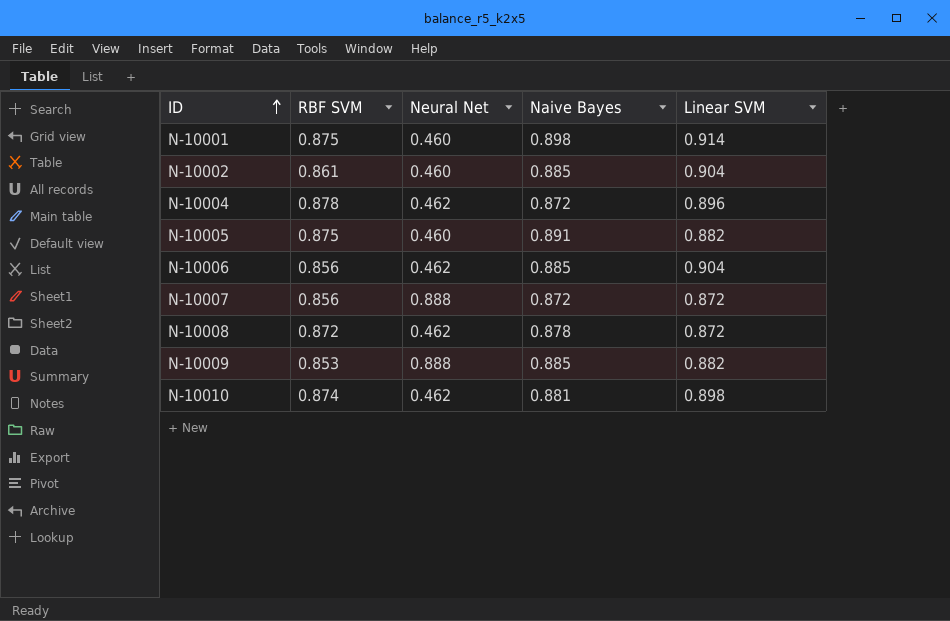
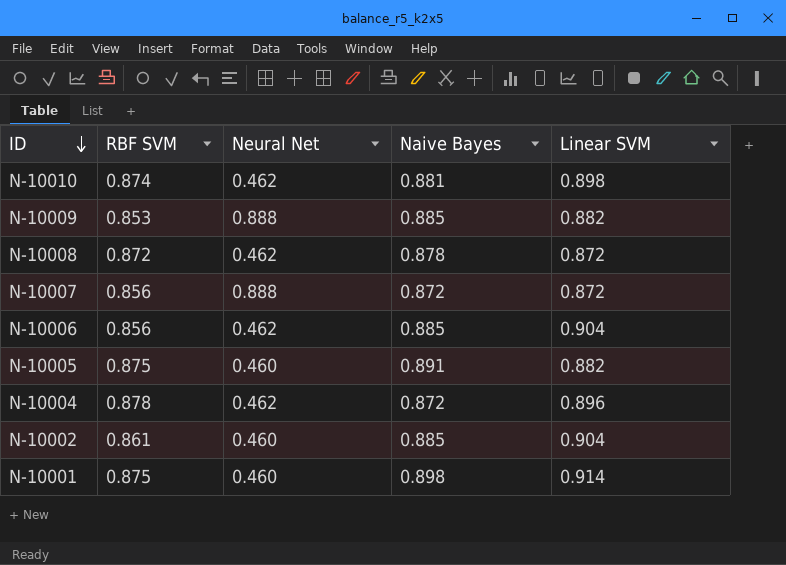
row order: ID ascending -> ID descending

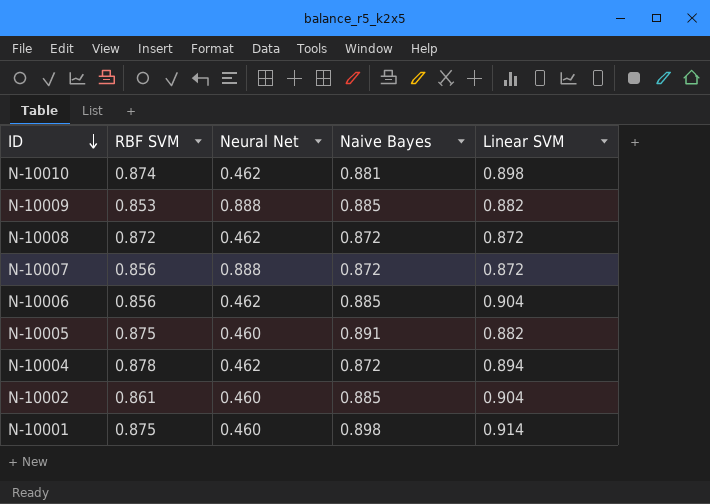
N-10008 | Naive Bayes: 0.878 -> 0.872
N-10004 | Linear SVM: 0.896 -> 0.894

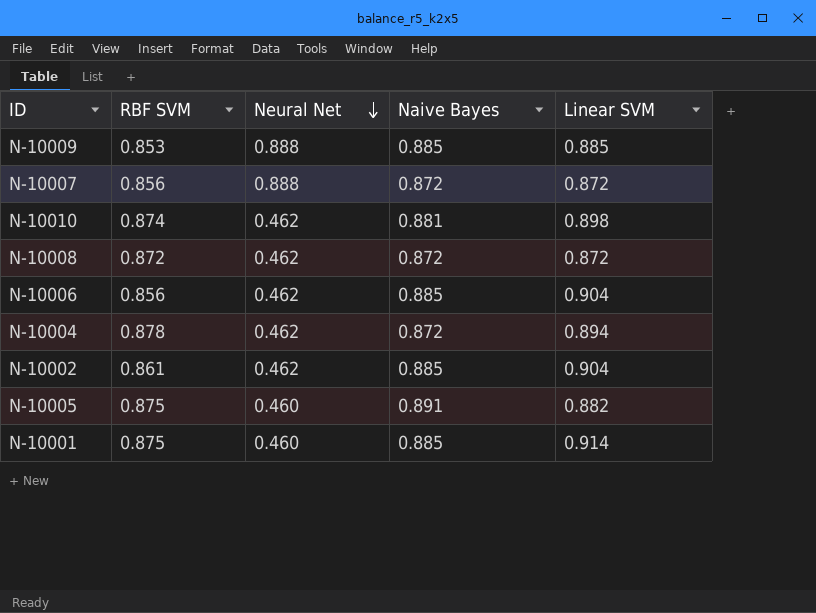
row order: ID descending -> Neural Net descending
N-10009 | Linear SVM: 0.882 -> 0.885
N-10002 | Neural Net: 0.460 -> 0.462
N-10001 | Naive Bayes: 0.898 -> 0.885

